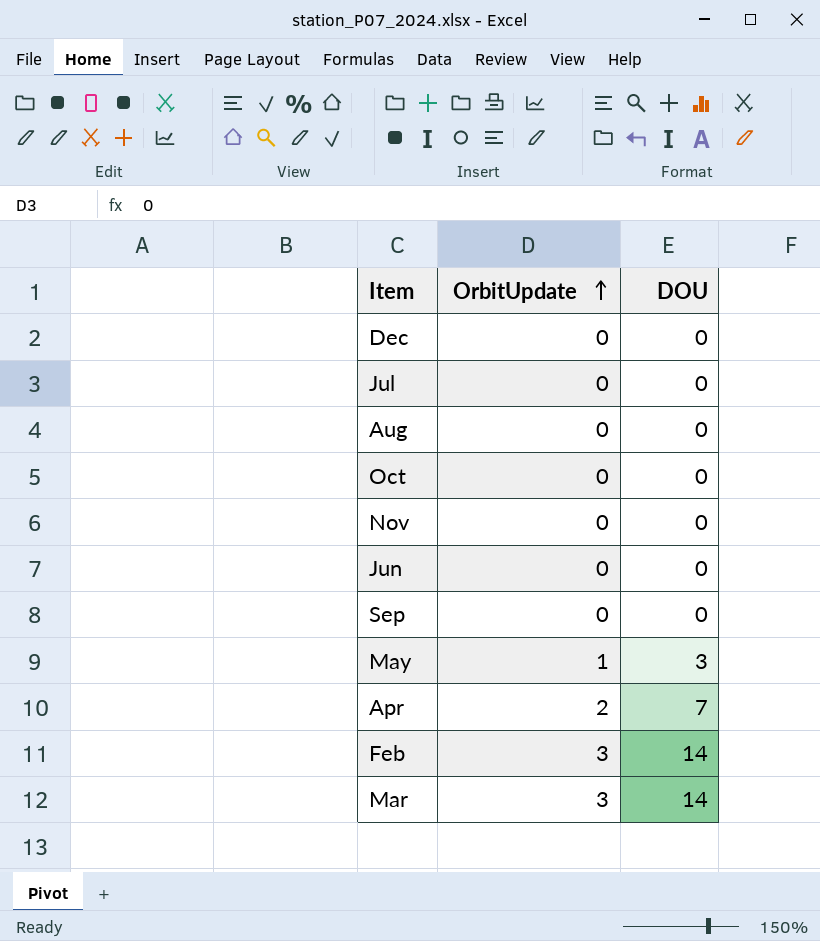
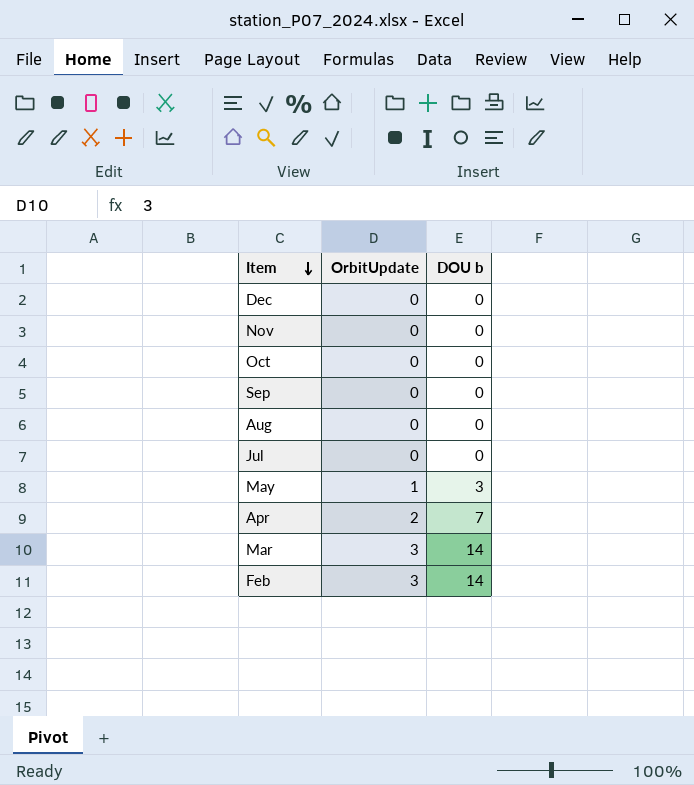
row order: OrbitUpdate ascending -> Item descending
column name: DOU -> DOU b
row Jun: 0 | 0 -> none

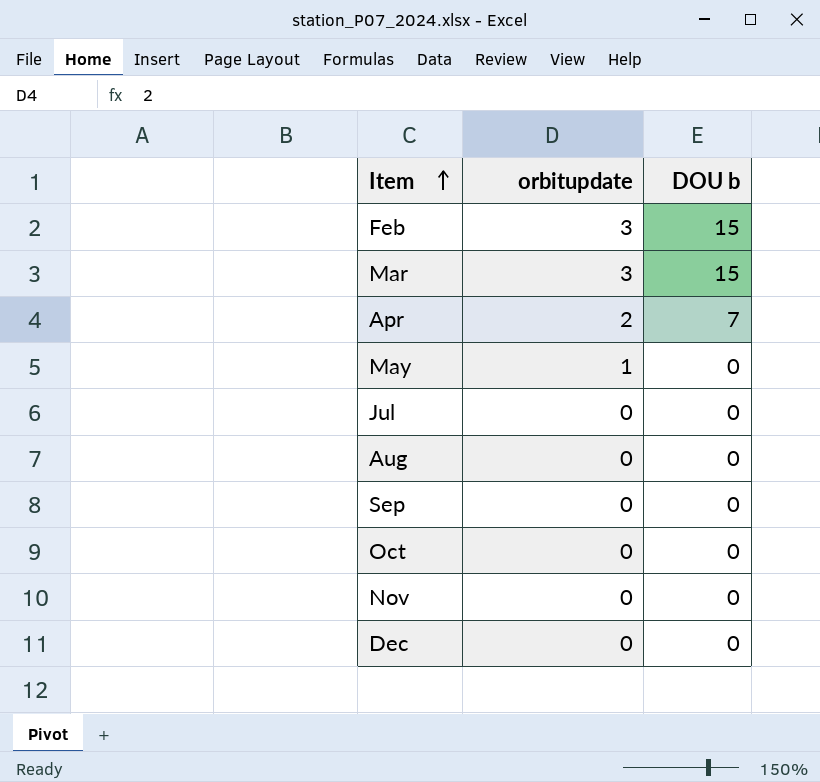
row order: Item descending -> Item ascending
column name: OrbitUpdate -> orbitupdate
Feb | DOU b: 14 -> 15
Mar | DOU b: 14 -> 15
May | DOU b: 3 -> 0

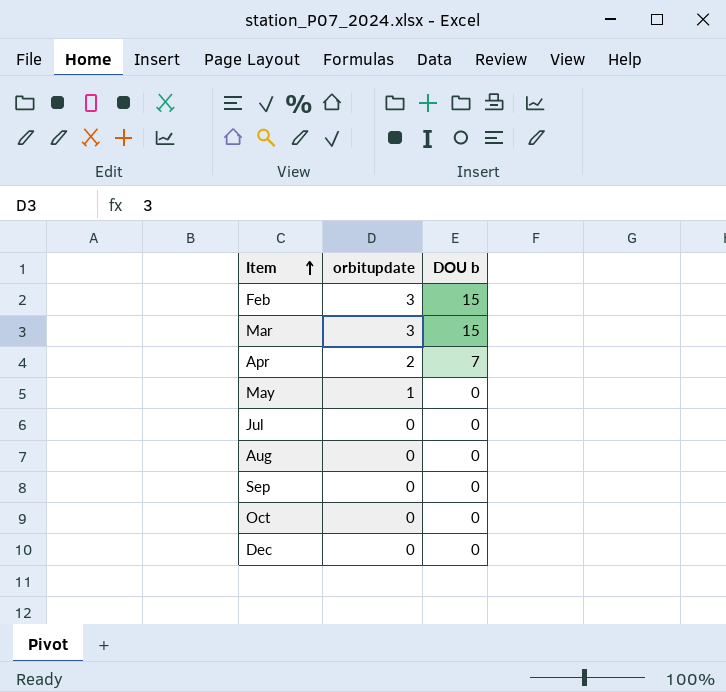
row Nov: 0 | 0 -> none

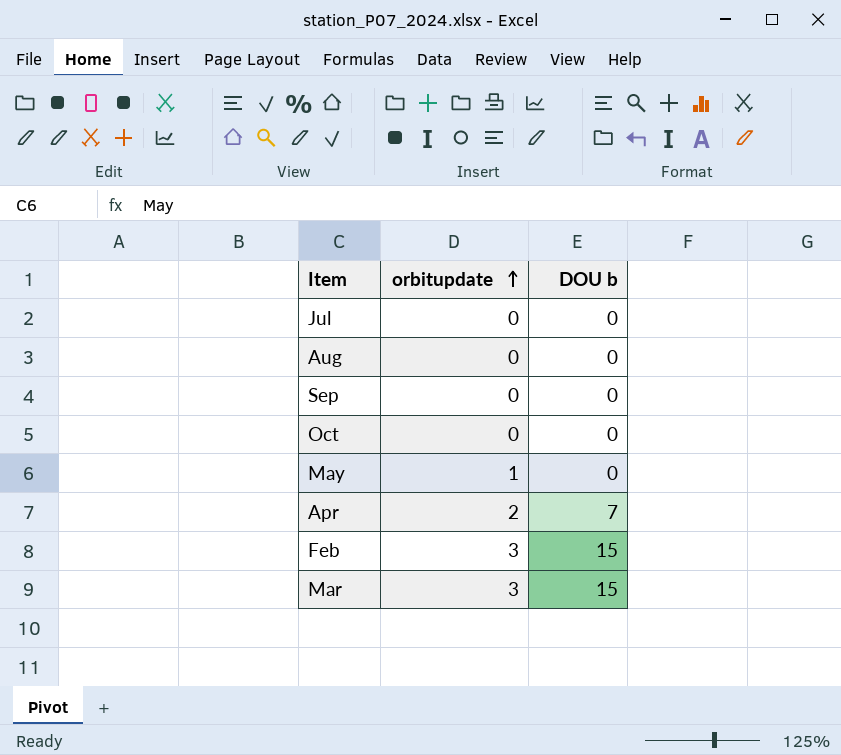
row order: Item ascending -> orbitupdate ascending
row Dec: 0 | 0 -> none

